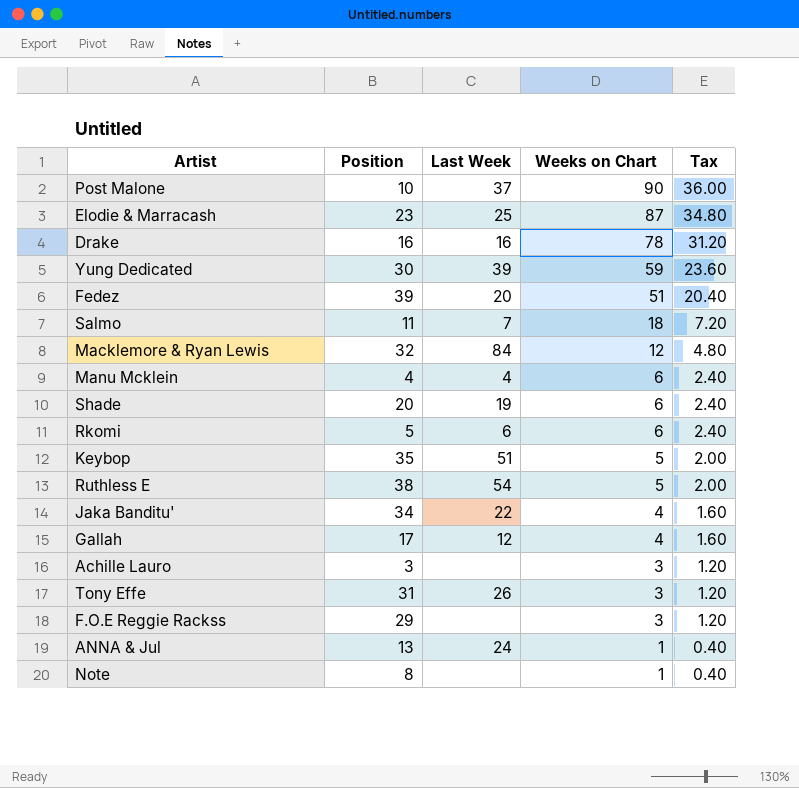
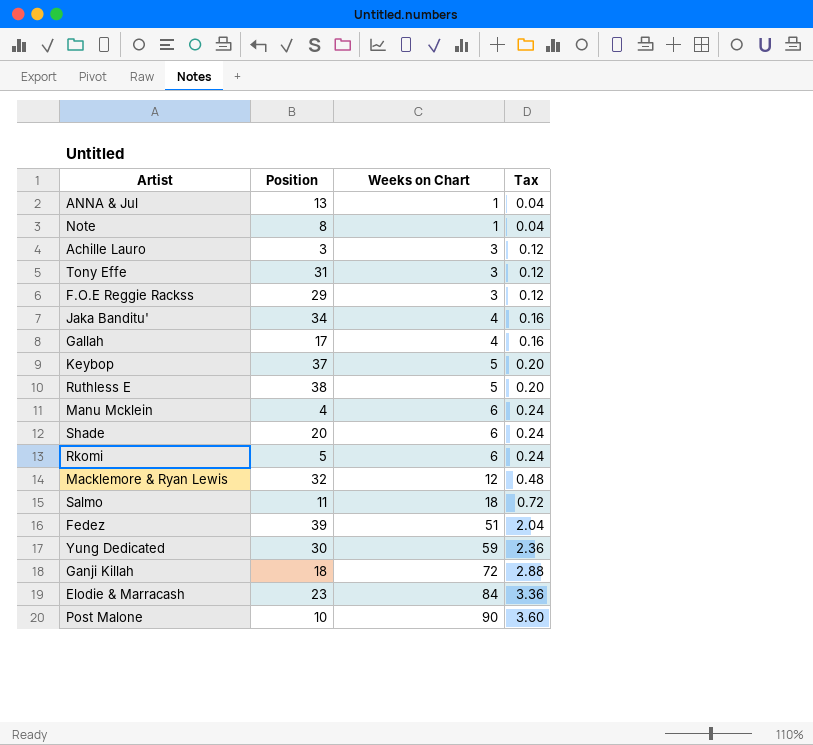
row order: Weeks on Chart descending -> Weeks on Chart ascending
column Last Week | position: 3 -> none
column Tax | formula: [Weeks on Chart] * 0.4 -> [Weeks on Chart] * 0.04
row Drake: 16 | 16 | 78 | 31.20 -> none
Keybop | Position: 35 -> 37
row Ganji Killah: none -> 18 | 72 | 2.88
Elodie & Marracash | Weeks on Chart: 87 -> 84

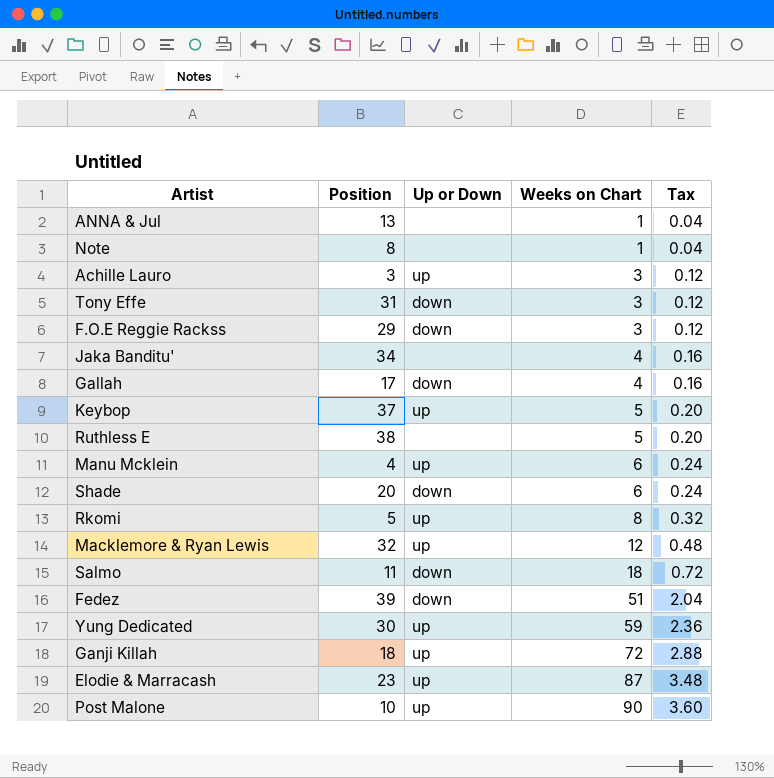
column Up or Down | position: none -> 3
Rkomi | Weeks on Chart: 6 -> 8
Rkomi | Tax: 0.24 -> 0.32
Elodie & Marracash | Weeks on Chart: 84 -> 87
Elodie & Marracash | Tax: 3.36 -> 3.48

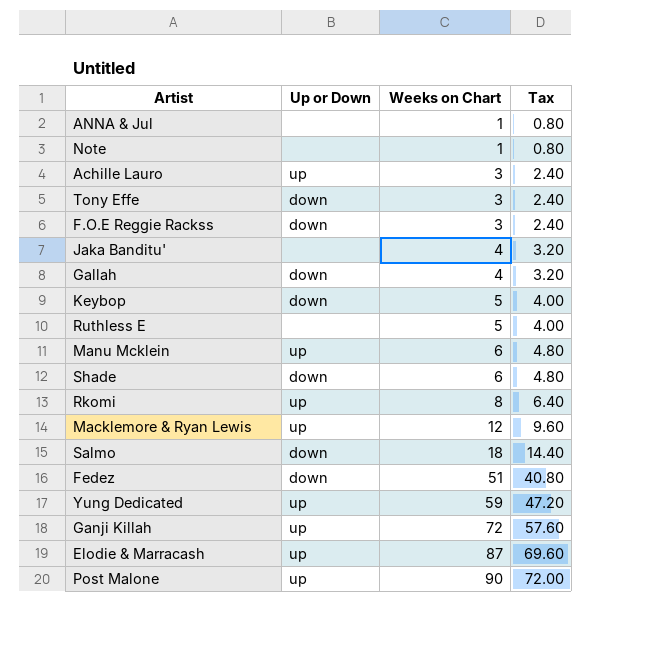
column Position | position: 2 -> none
column Tax | formula: [Weeks on Chart] * 0.04 -> [Weeks on Chart] * 0.8
Keybop | Up or Down: up -> down

